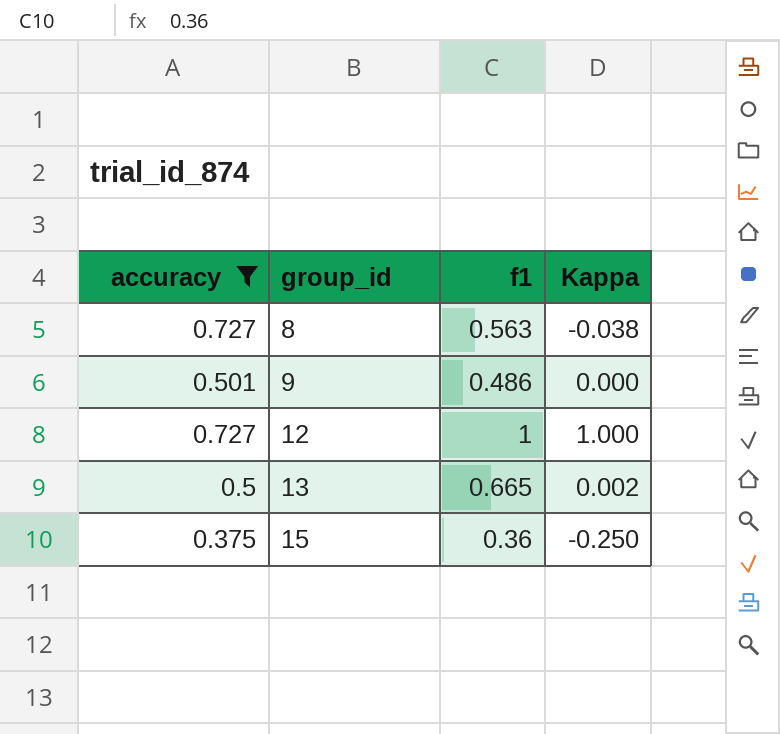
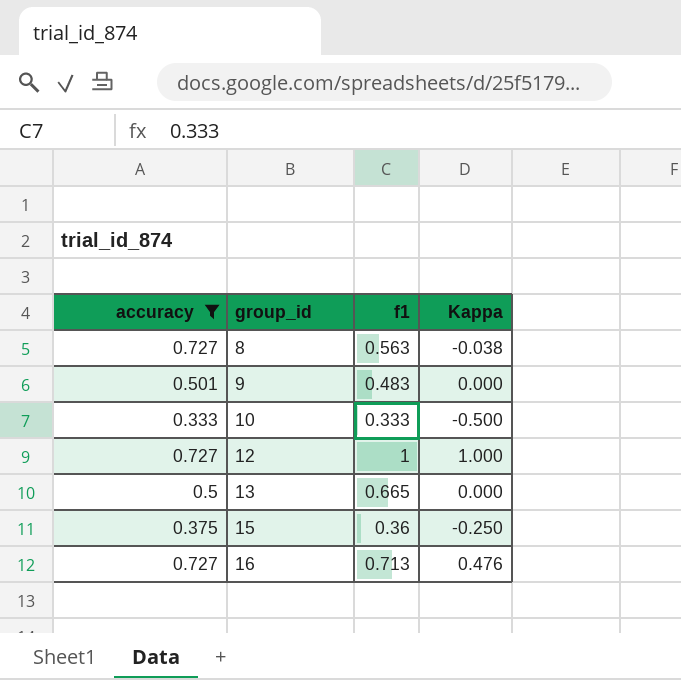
9 | f1: 0.486 -> 0.483
row 10: none -> 0.333 | 0.333 | -0.500
13 | Kappa: 0.002 -> 0.000
row 16: none -> 0.727 | 0.713 | 0.476

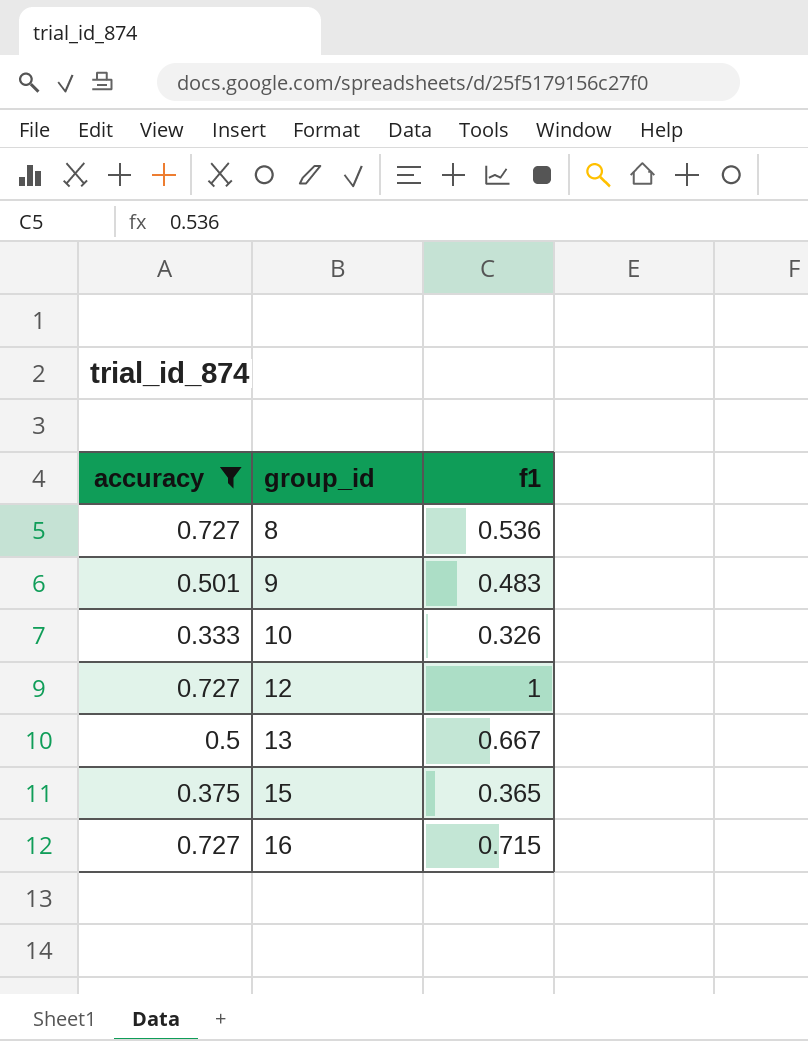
column Kappa | position: 4 -> none
8 | f1: 0.563 -> 0.536
10 | f1: 0.333 -> 0.326
13 | f1: 0.665 -> 0.667
15 | f1: 0.36 -> 0.365
16 | f1: 0.713 -> 0.715

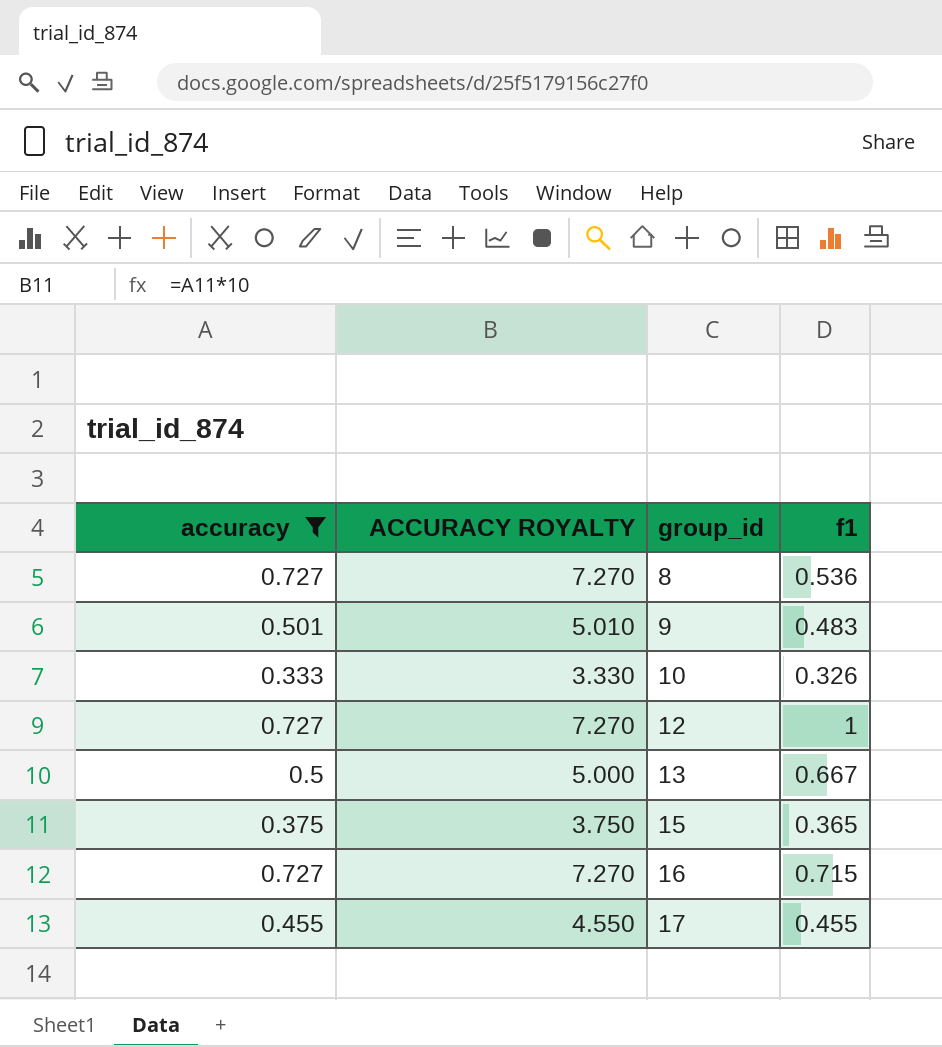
column ACCURACY ROYALTY | formula: none -> [accuracy] * 10
row 17: none -> 0.455 | 4.550 | 0.455

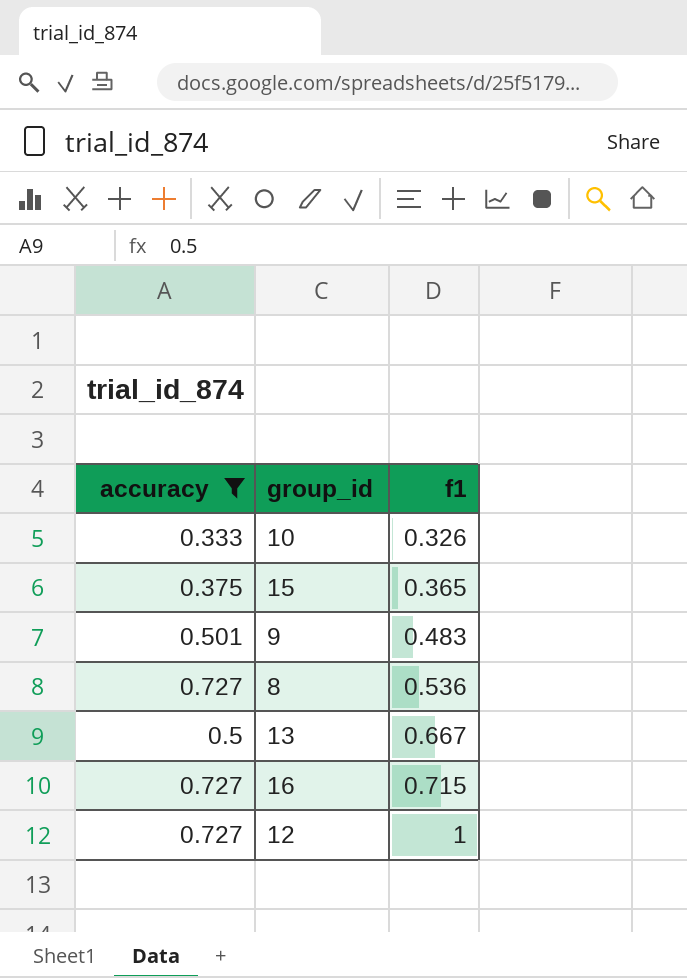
row order: group_id ascending -> f1 ascending
column ACCURACY ROYALTY | formula: [accuracy] * 10 -> none
row 17: 0.455 | 4.550 | 0.455 -> none

